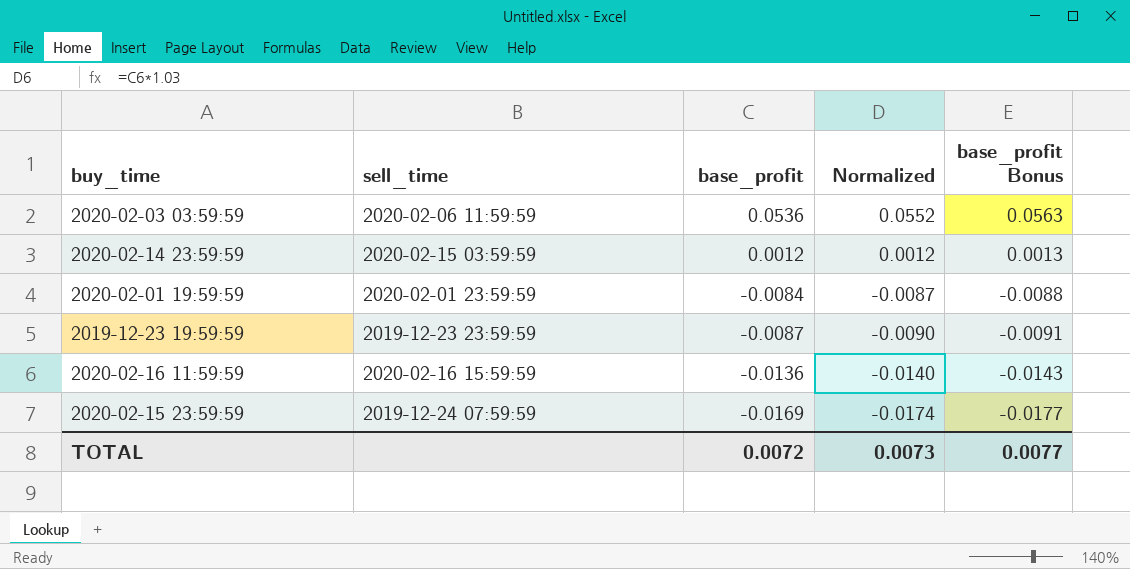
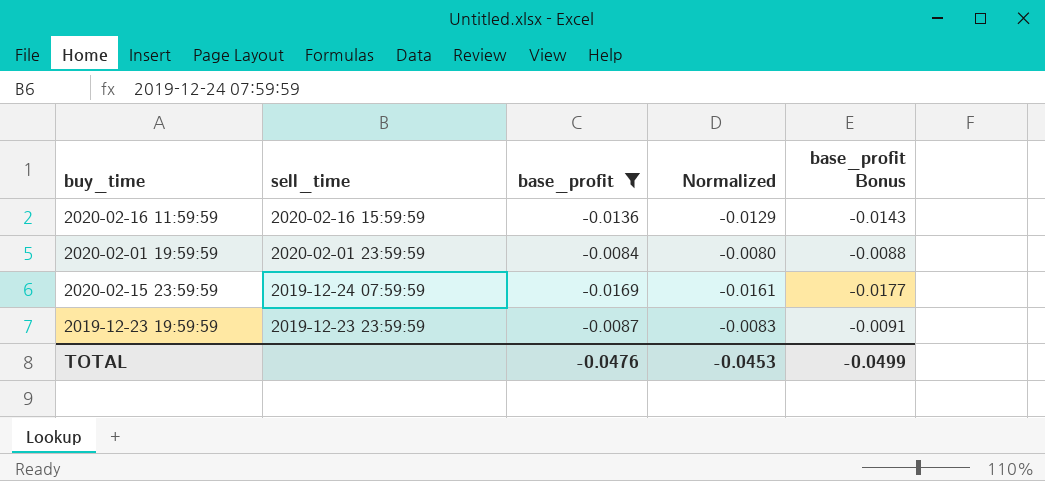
filter: none -> base_profit <= -0.0084
row order: base_profit descending -> sell_time descending
column Normalized | formula: [base_profit] * 1.03 -> [base_profit] * 0.95
TOTAL | base_profit: 0.0072 -> -0.0476
TOTAL | Normalized: 0.0073 -> -0.0453
TOTAL | base_profit Bonus: 0.0077 -> -0.0499

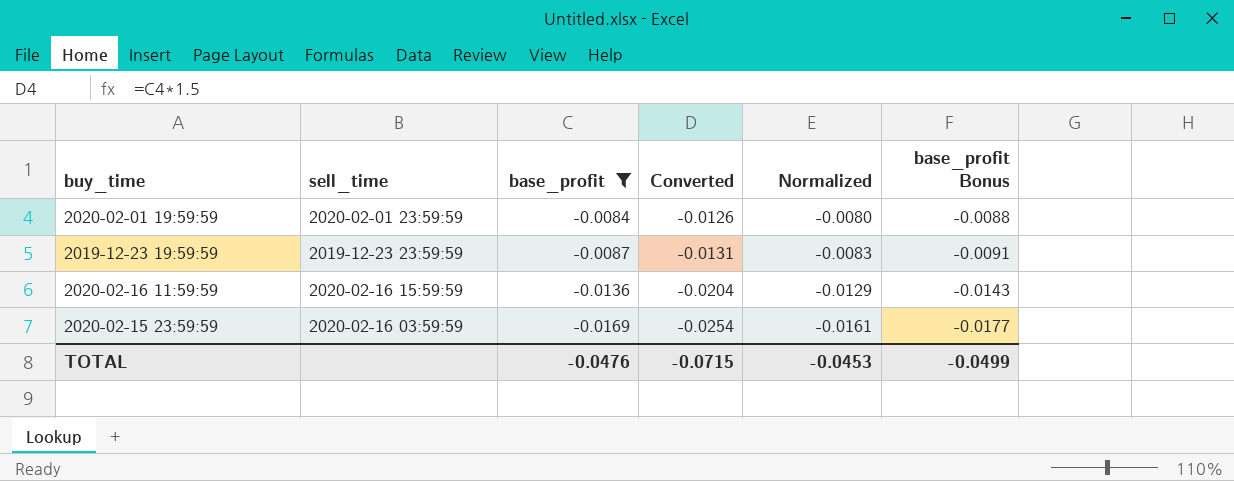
row order: sell_time descending -> base_profit descending
column Converted | formula: none -> [base_profit] * 1.5
2020-02-15 23:59:59 | sell_time: 2019-12-24 07:59:59 -> 2020-02-16 03:59:59

